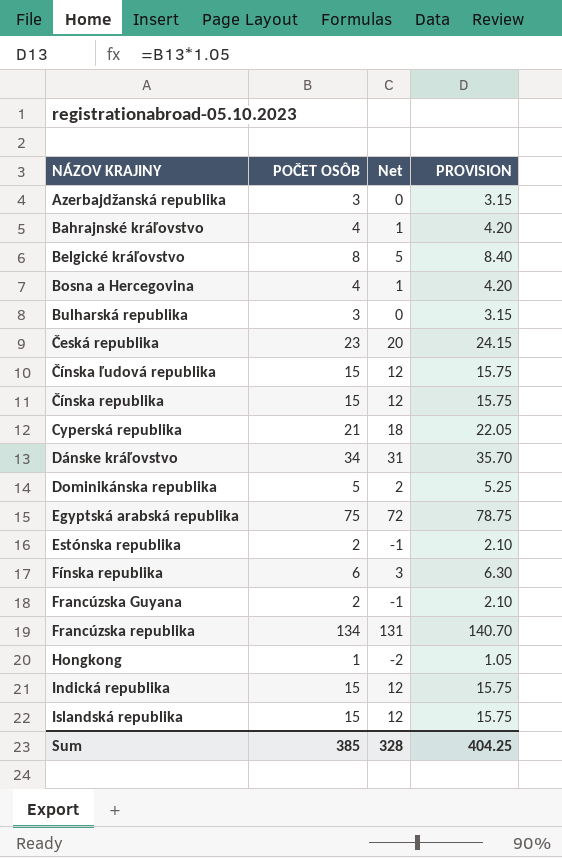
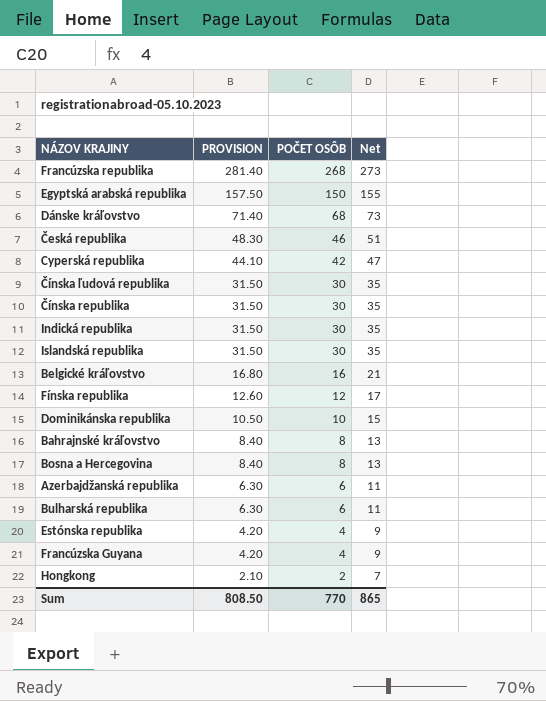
row order: NÁZOV KRAJINY ascending -> PROVISION descending
column PROVISION | position: 4 -> 2
column Net | formula: [POČET OSÔB] - 3 -> [POČET OSÔB] + 5
Francúzska republika | PROVISION: 140.70 -> 281.40
Francúzska republika | POČET OSÔB: 134 -> 268
Egyptská arabská republika | PROVISION: 78.75 -> 157.50
Egyptská arabská republika | POČET OSÔB: 75 -> 150
Dánske kráľovstvo | PROVISION: 35.70 -> 71.40
Dánske kráľovstvo | POČET OSÔB: 34 -> 68
Česká republika | PROVISION: 24.15 -> 48.30
Česká republika | POČET OSÔB: 23 -> 46
Cyperská republika | PROVISION: 22.05 -> 44.10
Cyperská republika | POČET OSÔB: 21 -> 42
Čínska ľudová republika | PROVISION: 15.75 -> 31.50
Čínska ľudová republika | POČET OSÔB: 15 -> 30
Čínska republika | PROVISION: 15.75 -> 31.50
Čínska republika | POČET OSÔB: 15 -> 30
Indická republika | PROVISION: 15.75 -> 31.50
Indická republika | POČET OSÔB: 15 -> 30
Islandská republika | PROVISION: 15.75 -> 31.50
Islandská republika | POČET OSÔB: 15 -> 30
Belgické kráľovstvo | PROVISION: 8.40 -> 16.80
Belgické kráľovstvo | POČET OSÔB: 8 -> 16
Fínska republika | PROVISION: 6.30 -> 12.60
Fínska republika | POČET OSÔB: 6 -> 12
Dominikánska republika | PROVISION: 5.25 -> 10.50
Dominikánska republika | POČET OSÔB: 5 -> 10
Bahrajnské kráľovstvo | PROVISION: 4.20 -> 8.40
Bahrajnské kráľovstvo | POČET OSÔB: 4 -> 8
Bosna a Hercegovina | PROVISION: 4.20 -> 8.40
Bosna a Hercegovina | POČET OSÔB: 4 -> 8
Azerbajdžanská republika | PROVISION: 3.15 -> 6.30
Azerbajdžanská republika | POČET OSÔB: 3 -> 6
Bulharská republika | PROVISION: 3.15 -> 6.30
Bulharská republika | POČET OSÔB: 3 -> 6
Estónska republika | PROVISION: 2.10 -> 4.20
Estónska republika | POČET OSÔB: 2 -> 4
Francúzska Guyana | PROVISION: 2.10 -> 4.20
Francúzska Guyana | POČET OSÔB: 2 -> 4
Hongkong | PROVISION: 1.05 -> 2.10
Hongkong | POČET OSÔB: 1 -> 2
Sum | PROVISION: 404.25 -> 808.50
Sum | POČET OSÔB: 385 -> 770
Sum | Net: 328 -> 865

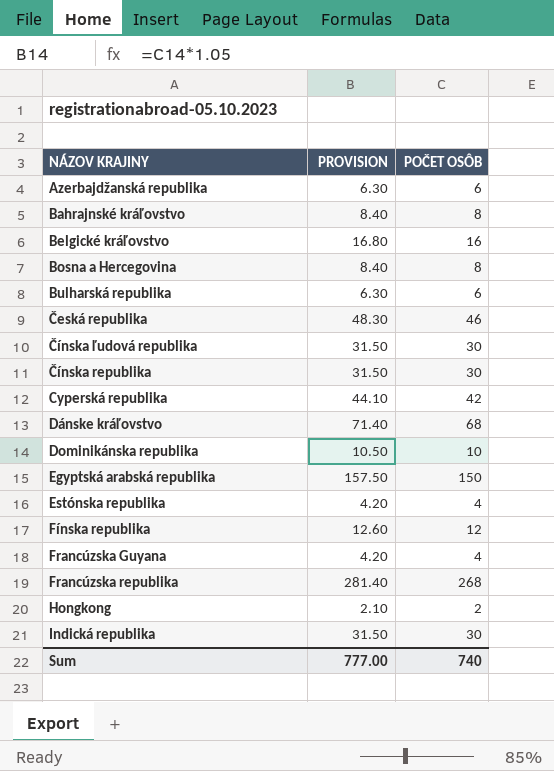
row order: PROVISION descending -> NÁZOV KRAJINY ascending
column Net | formula: [POČET OSÔB] + 5 -> none
row Islandská republika: 31.50 | 30 | 35 -> none
Sum | PROVISION: 808.50 -> 777.00
Sum | POČET OSÔB: 770 -> 740

